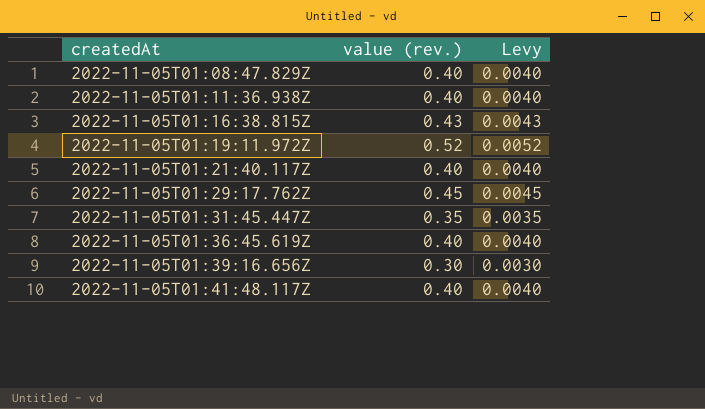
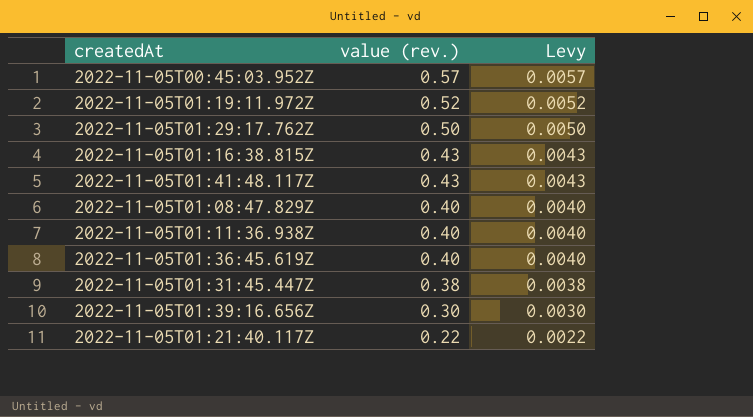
row order: createdAt ascending -> value (rev.) descending
row 2022-11-05T00:45:03.952Z: none -> 0.57 | 0.0057
2022-11-05T01:29:17.762Z | value (rev.): 0.45 -> 0.50
2022-11-05T01:29:17.762Z | Levy: 0.0045 -> 0.0050
2022-11-05T01:41:48.117Z | value (rev.): 0.40 -> 0.43
2022-11-05T01:41:48.117Z | Levy: 0.0040 -> 0.0043
2022-11-05T01:31:45.447Z | value (rev.): 0.35 -> 0.38
2022-11-05T01:31:45.447Z | Levy: 0.0035 -> 0.0038
2022-11-05T01:21:40.117Z | value (rev.): 0.40 -> 0.22
2022-11-05T01:21:40.117Z | Levy: 0.0040 -> 0.0022

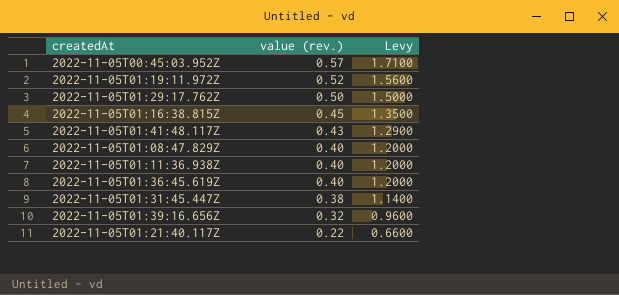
column Levy | formula: [value (rev.)] * 0.01 -> [value (rev.)] * 3
2022-11-05T01:16:38.815Z | value (rev.): 0.43 -> 0.45
2022-11-05T01:39:16.656Z | value (rev.): 0.30 -> 0.32

